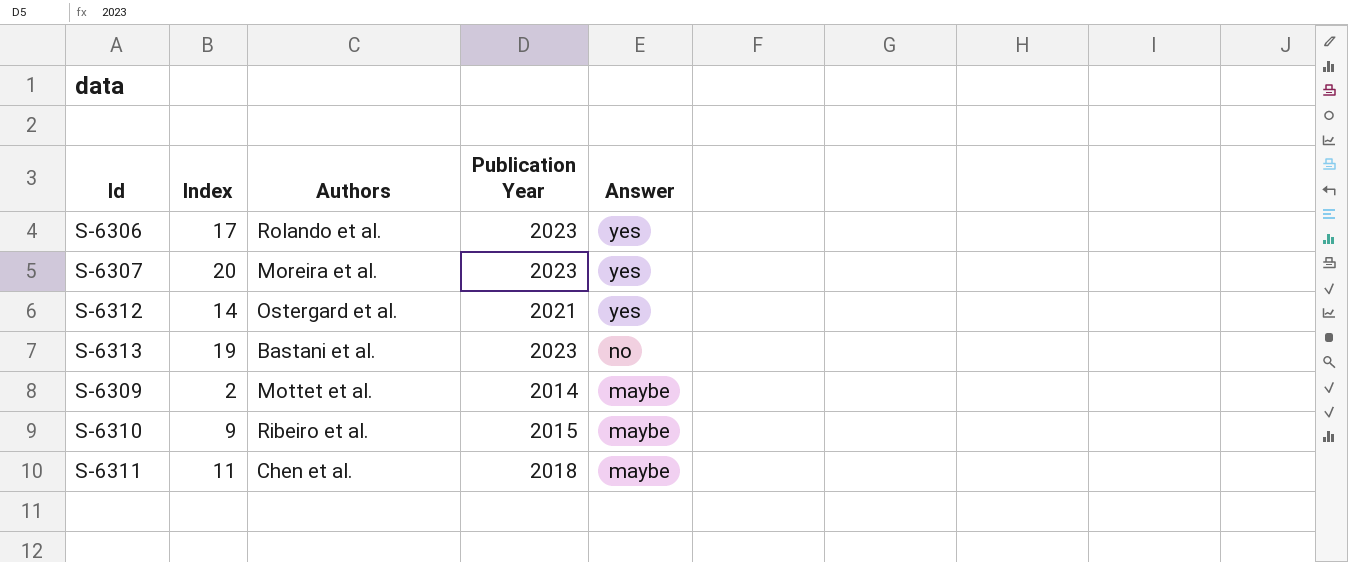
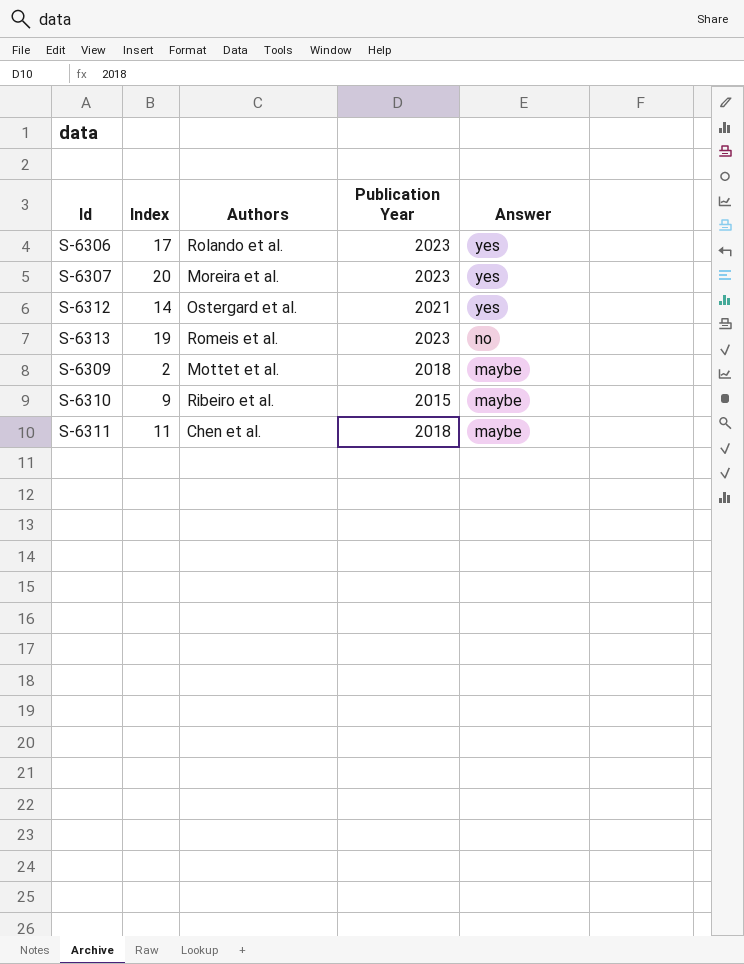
S-6313 | Authors: Bastani et al. -> Romeis et al.
S-6309 | Publication Year: 2014 -> 2018

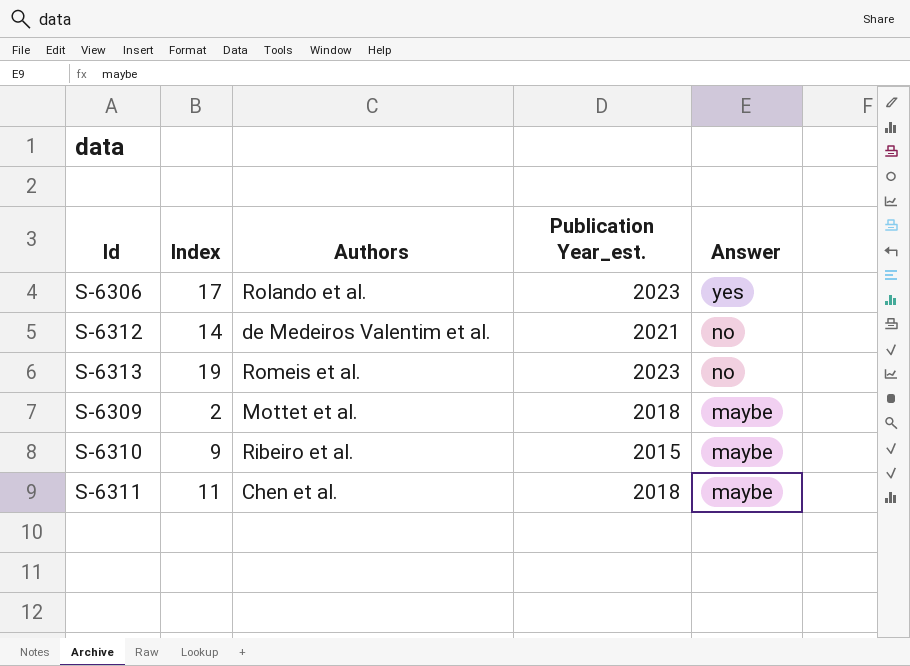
column name: Publication Year -> Publication Year_est.
row S-6307: 20 | Moreira et al. | 2023 | yes -> none
S-6312 | Authors: Ostergard et al. -> de Medeiros Valentim et al.
S-6312 | Answer: yes -> no

